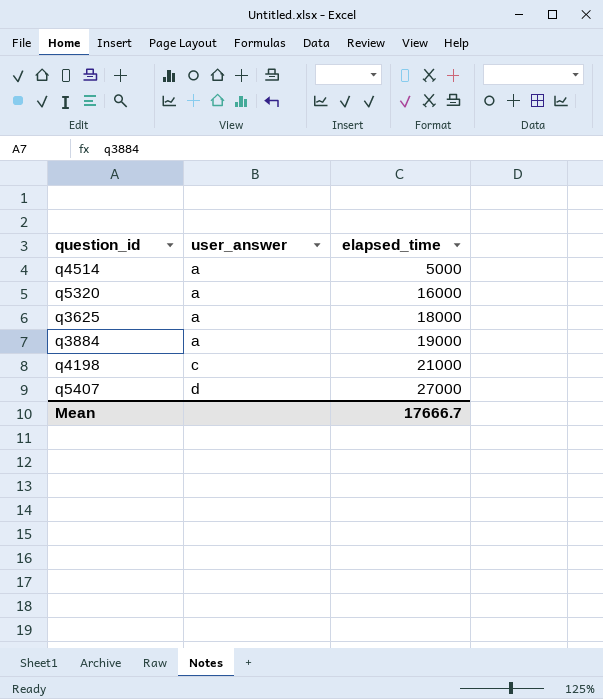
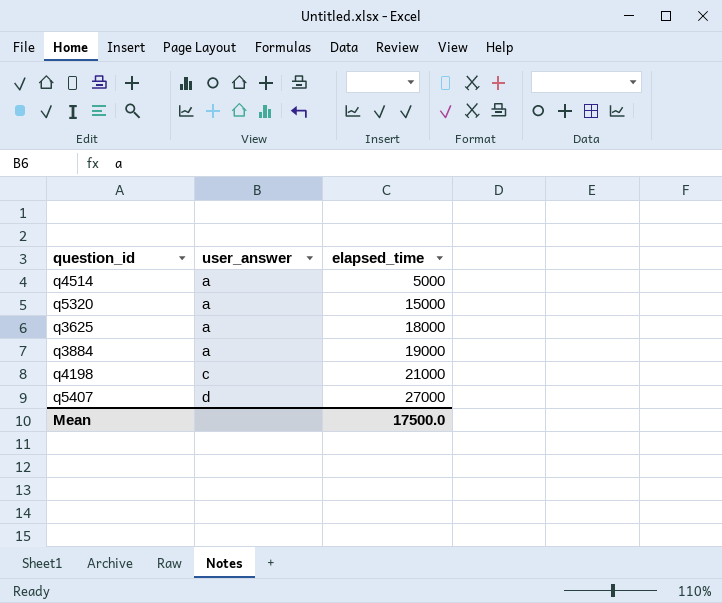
q5320 | elapsed_time: 16000 -> 15000
Mean | elapsed_time: 17666.7 -> 17500.0

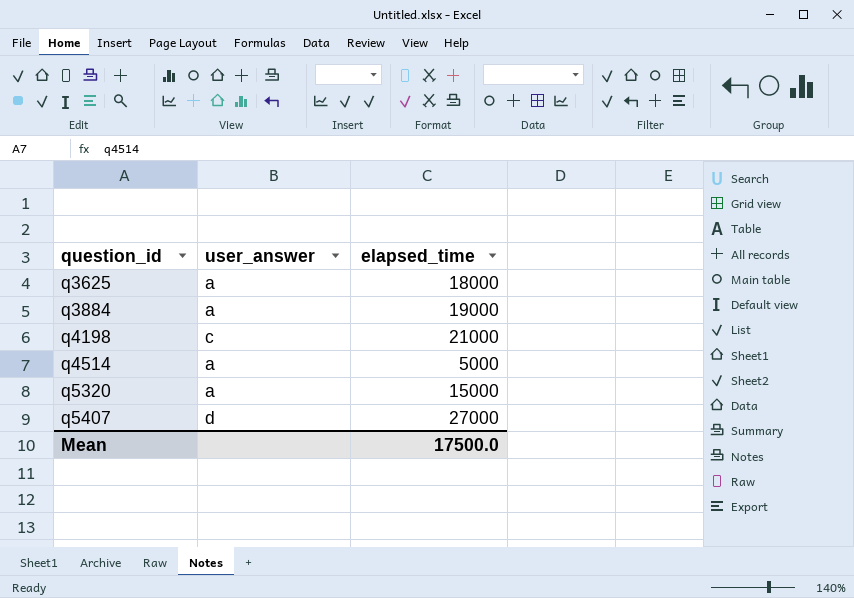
row order: user_answer ascending -> question_id ascending

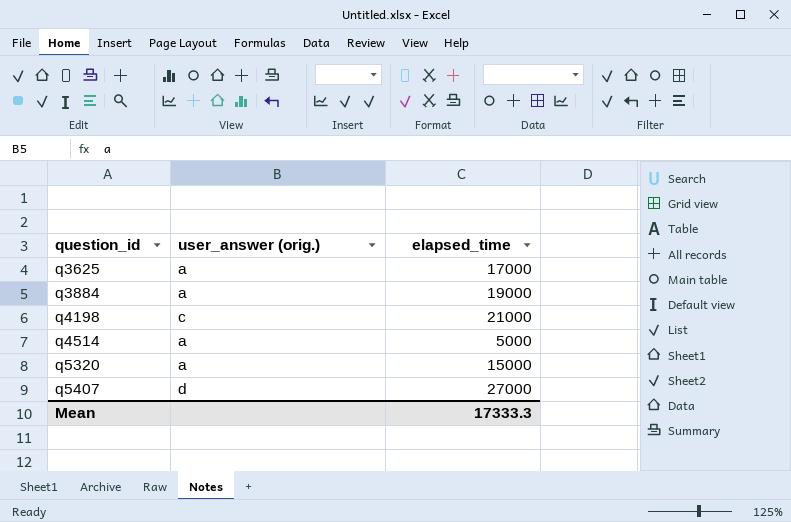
column name: user_answer -> user_answer (orig.)
q3625 | elapsed_time: 18000 -> 17000
Mean | elapsed_time: 17500.0 -> 17333.3

